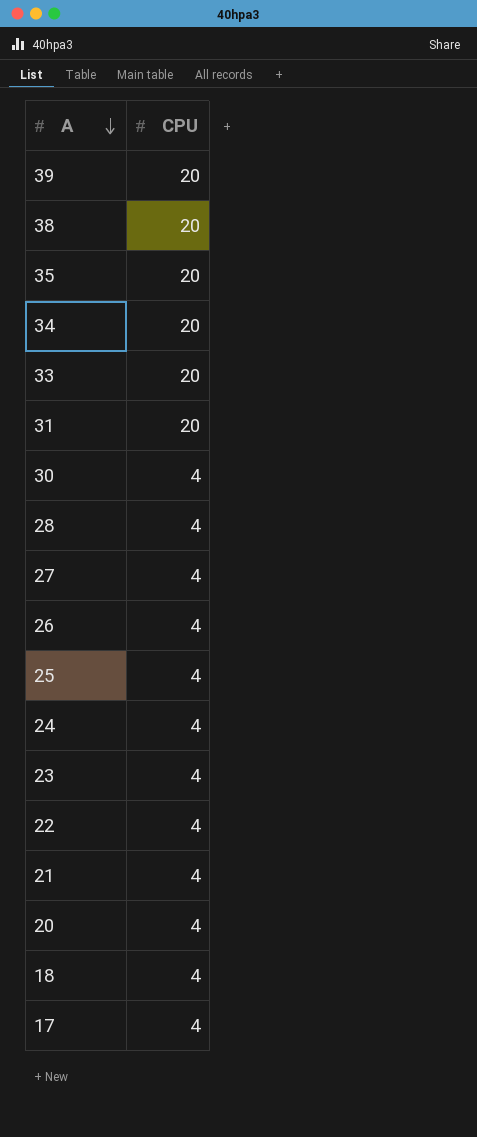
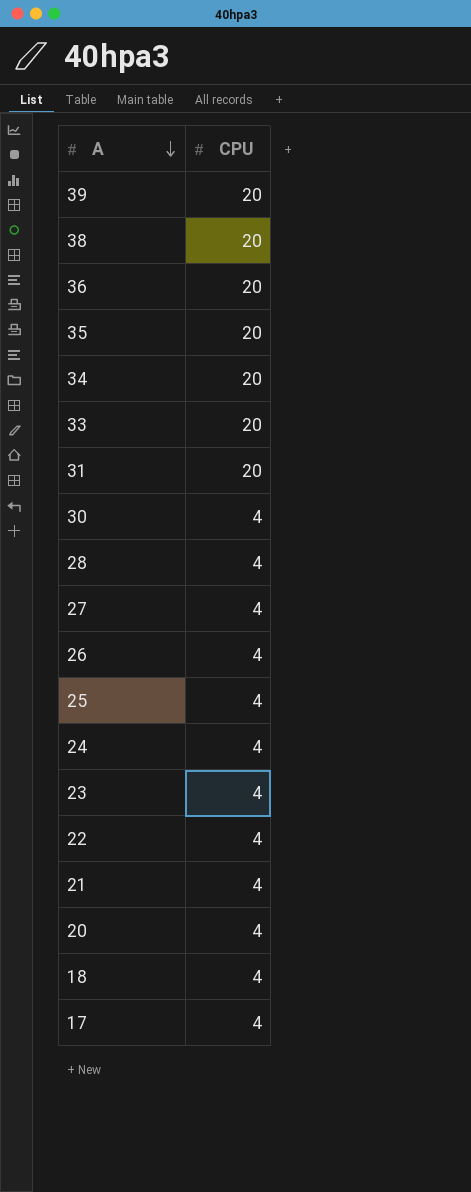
row 36: none -> 20

